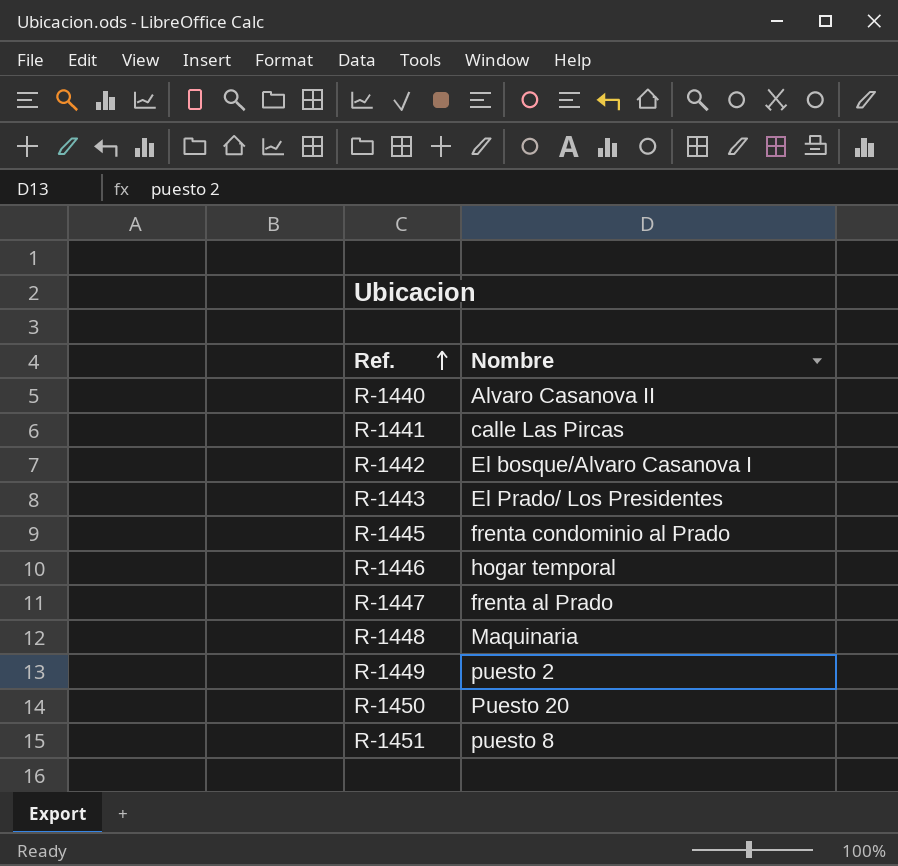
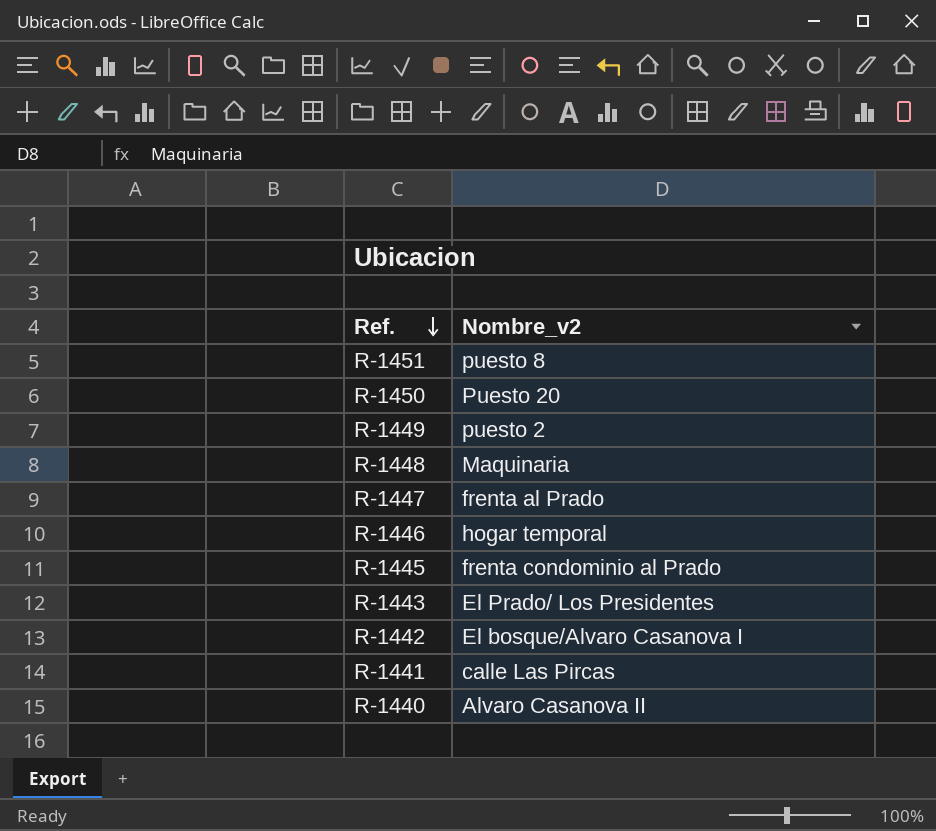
row order: Ref. ascending -> Ref. descending
column name: Nombre -> Nombre_v2

